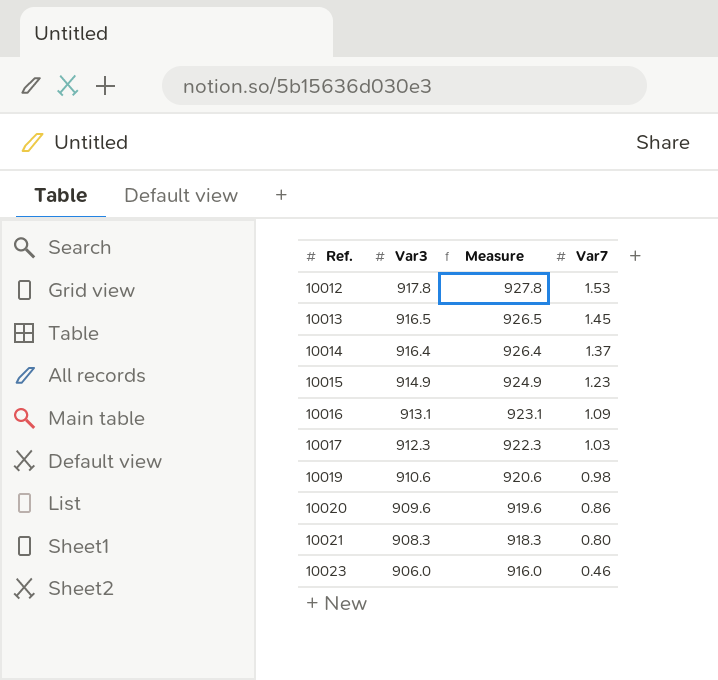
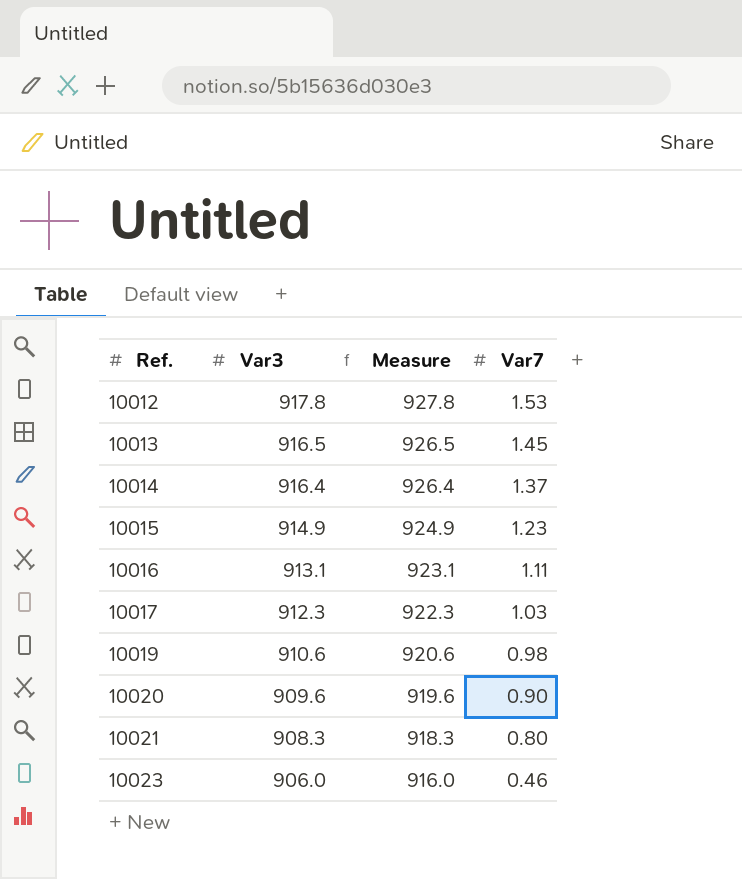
10016 | Var7: 1.09 -> 1.11
10020 | Var7: 0.86 -> 0.90

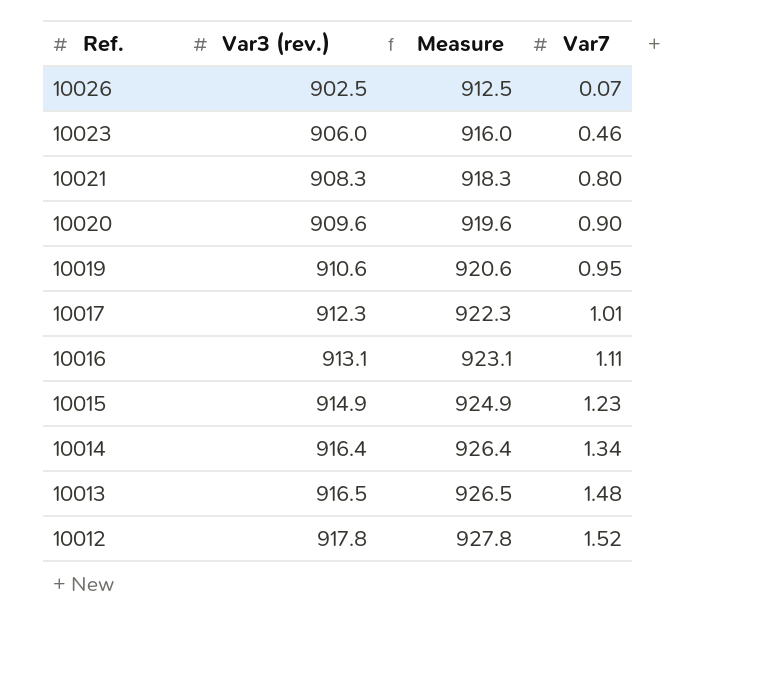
row order: Ref. ascending -> Ref. descending
column name: Var3 -> Var3 (rev.)
row 10026: none -> 902.5 | 912.5 | 0.07
10019 | Var7: 0.98 -> 0.95
10017 | Var7: 1.03 -> 1.01
10014 | Var7: 1.37 -> 1.34
10013 | Var7: 1.45 -> 1.48
10012 | Var7: 1.53 -> 1.52

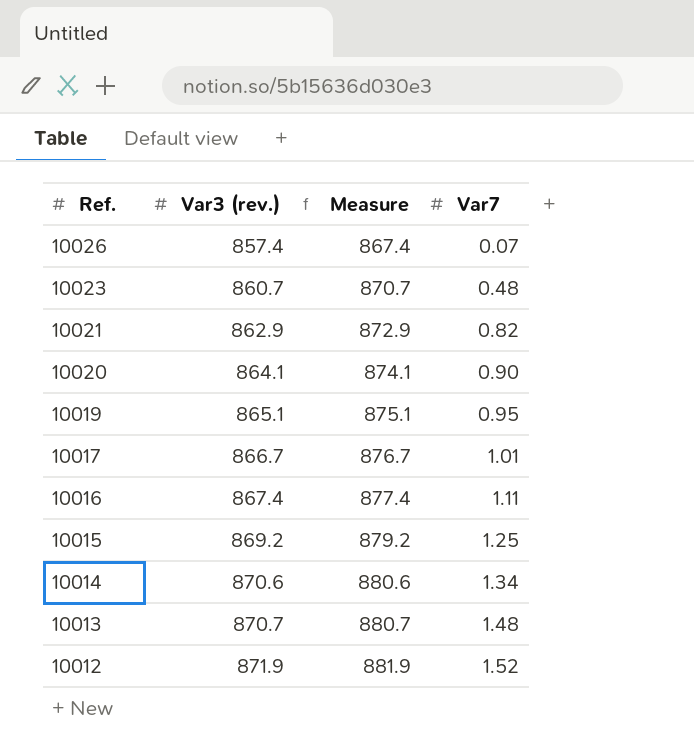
10026 | Var3 (rev.): 902.5 -> 857.4
10026 | Measure: 912.5 -> 867.4
10023 | Var3 (rev.): 906.0 -> 860.7
10023 | Measure: 916.0 -> 870.7
10023 | Var7: 0.46 -> 0.48
10021 | Var3 (rev.): 908.3 -> 862.9
10021 | Measure: 918.3 -> 872.9
10021 | Var7: 0.80 -> 0.82
10020 | Var3 (rev.): 909.6 -> 864.1
10020 | Measure: 919.6 -> 874.1
10019 | Var3 (rev.): 910.6 -> 865.1
10019 | Measure: 920.6 -> 875.1
10017 | Var3 (rev.): 912.3 -> 866.7
10017 | Measure: 922.3 -> 876.7
10016 | Var3 (rev.): 913.1 -> 867.4
10016 | Measure: 923.1 -> 877.4
10015 | Var3 (rev.): 914.9 -> 869.2
10015 | Measure: 924.9 -> 879.2
10015 | Var7: 1.23 -> 1.25
10014 | Var3 (rev.): 916.4 -> 870.6
10014 | Measure: 926.4 -> 880.6
10013 | Var3 (rev.): 916.5 -> 870.7
10013 | Measure: 926.5 -> 880.7
10012 | Var3 (rev.): 917.8 -> 871.9
10012 | Measure: 927.8 -> 881.9

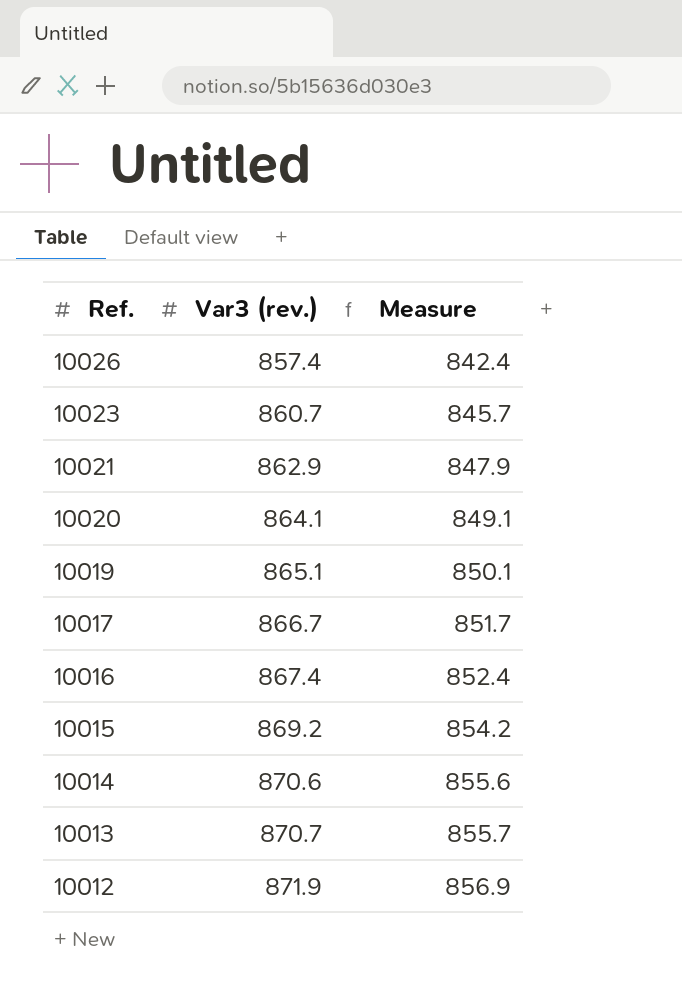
column Var7 | position: 4 -> none
column Measure | formula: [Var3 (rev.)] + 10 -> [Var3 (rev.)] - 15

